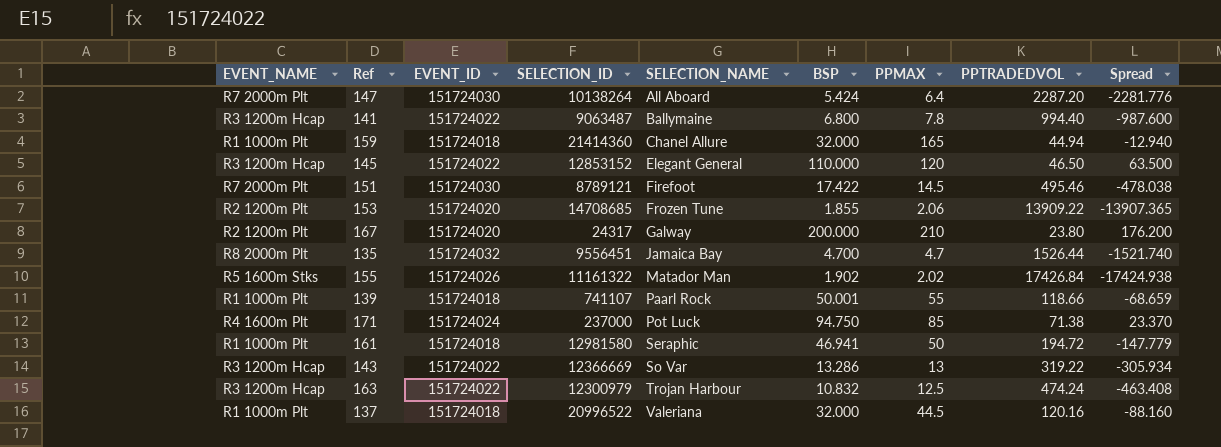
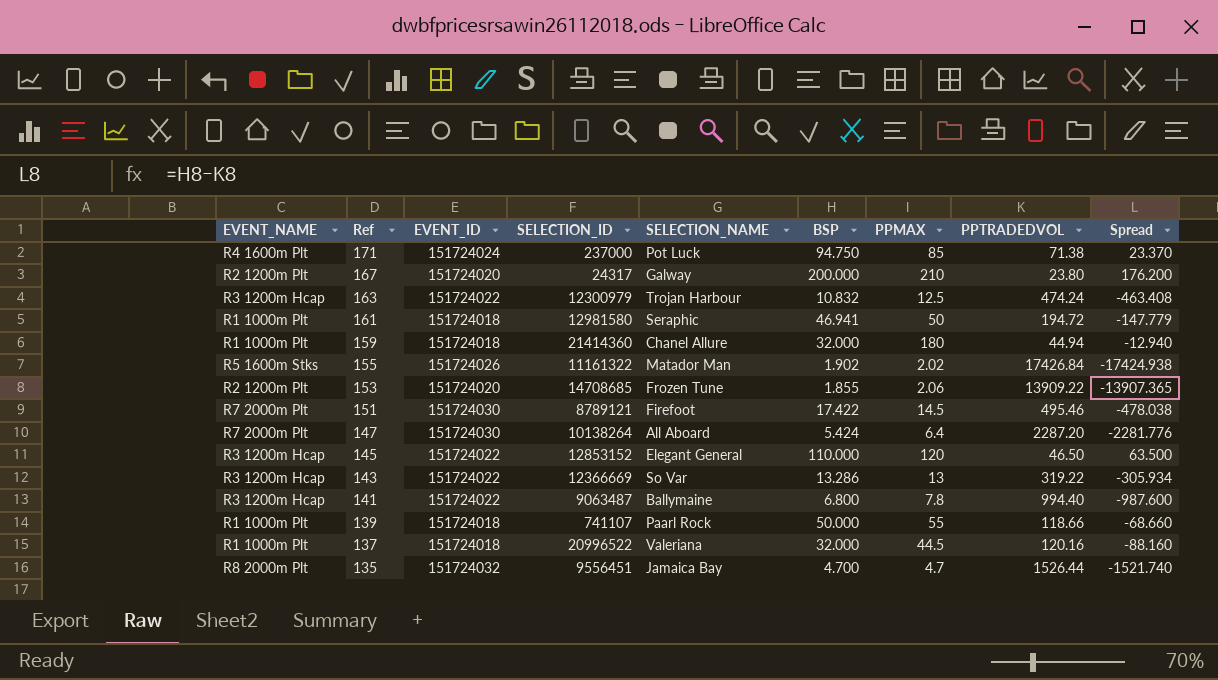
row order: SELECTION_NAME ascending -> Ref descending
159 | PPMAX: 165 -> 180
139 | BSP: 50.001 -> 50.000
139 | Spread: -68.659 -> -68.660

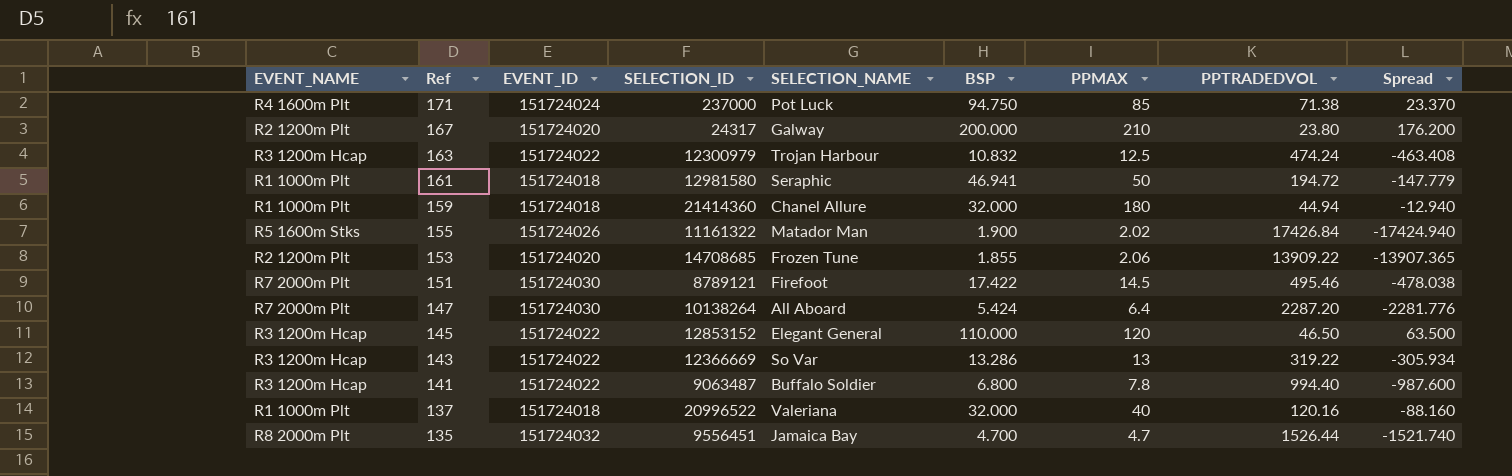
row 139: R1 1000m Plt | 151724018 | 741107 | Paarl Rock | 50.000 | 55 | 118.66 | -68.660 -> none
155 | BSP: 1.902 -> 1.900
155 | Spread: -17424.938 -> -17424.940
141 | SELECTION_NAME: Ballymaine -> Buffalo Soldier
137 | PPMAX: 44.5 -> 40

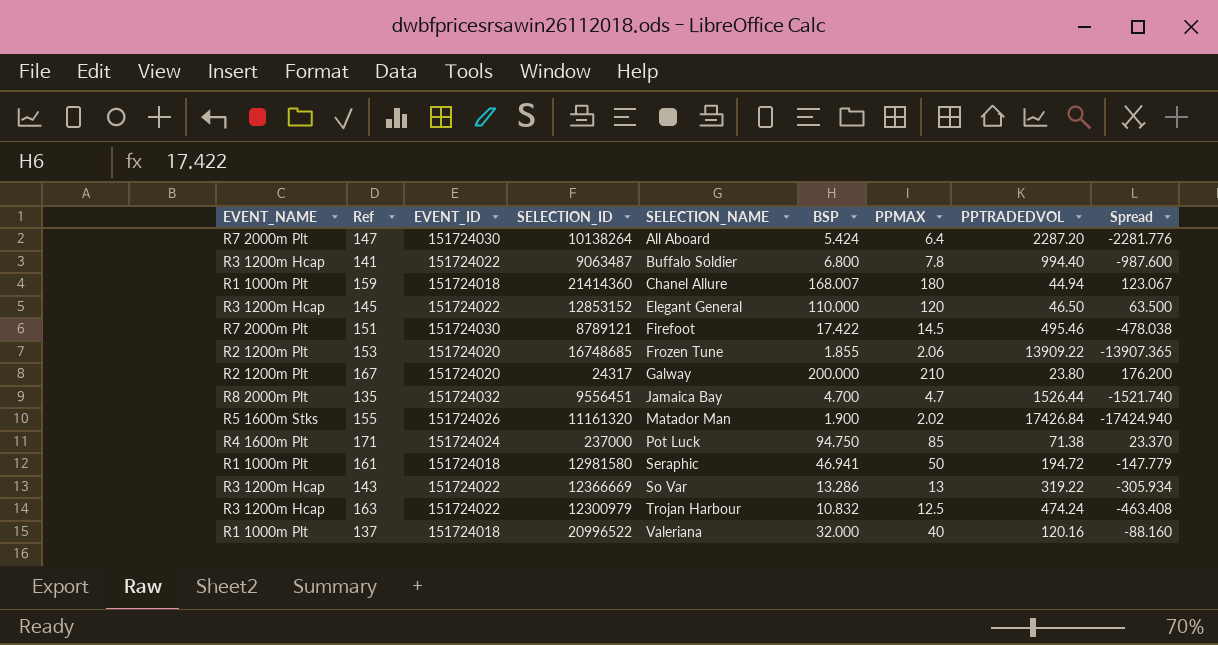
row order: Ref descending -> SELECTION_NAME ascending
159 | BSP: 32.000 -> 168.007
159 | Spread: -12.940 -> 123.067
153 | SELECTION_ID: 14708685 -> 16748685
155 | SELECTION_ID: 11161322 -> 11161320

